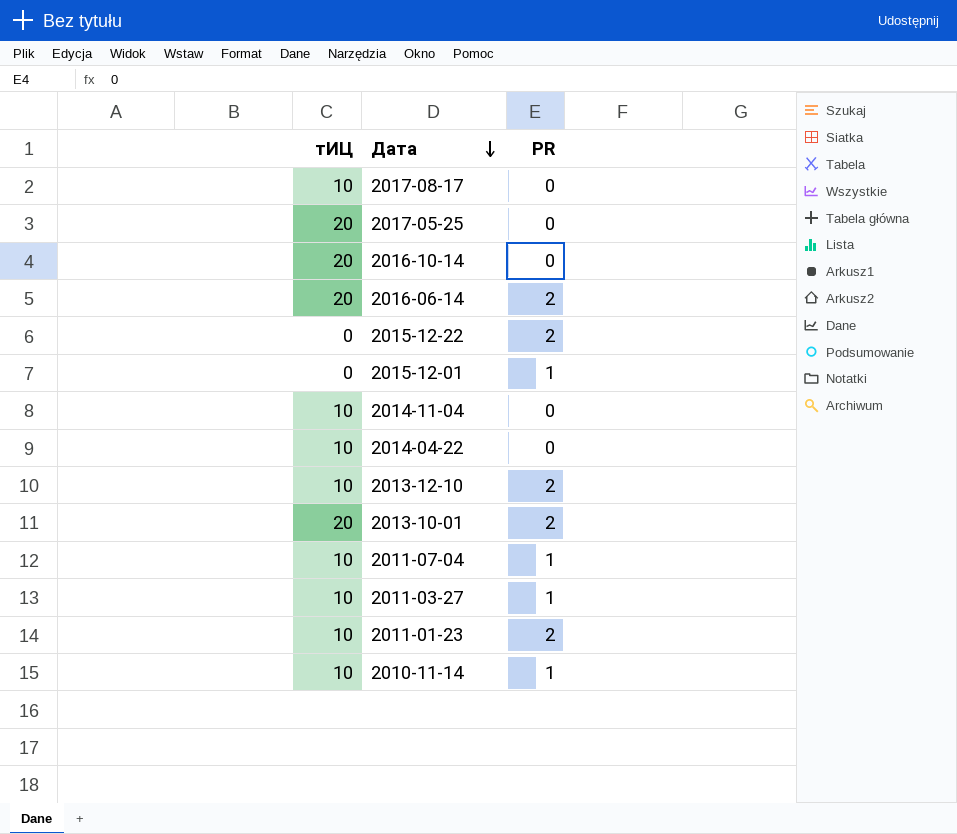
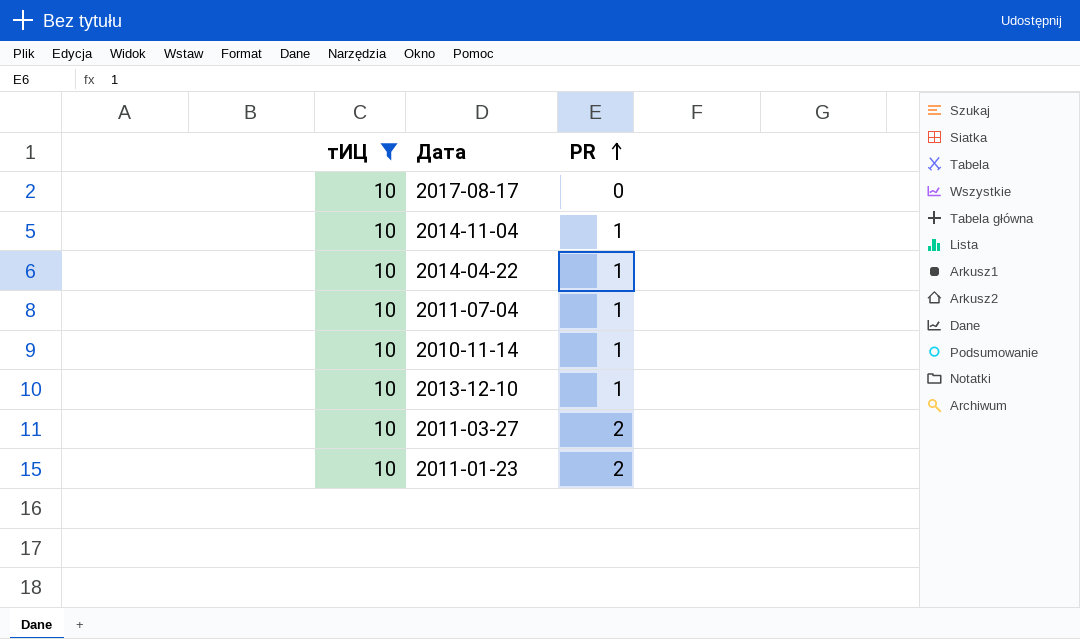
filter: none -> тИЦ = 10
row order: Дата descending -> PR ascending
2014-11-04 | PR: 0 -> 1
2014-04-22 | PR: 0 -> 1
2013-12-10 | PR: 2 -> 1
2011-03-27 | PR: 1 -> 2

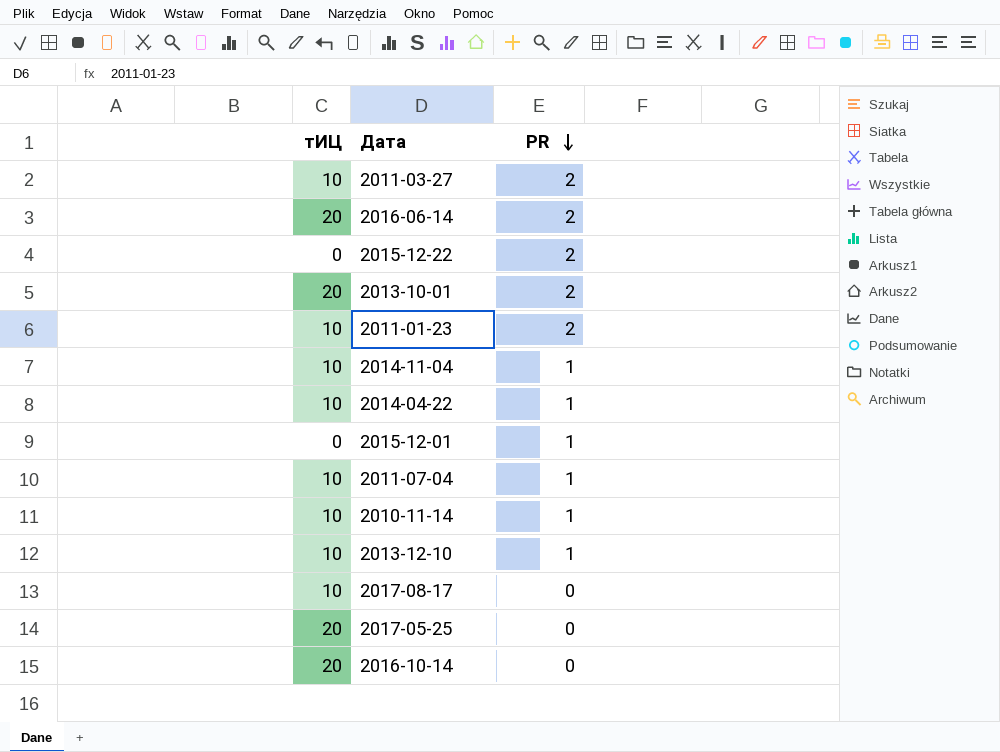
filter: тИЦ = 10 -> none
row order: PR ascending -> PR descending

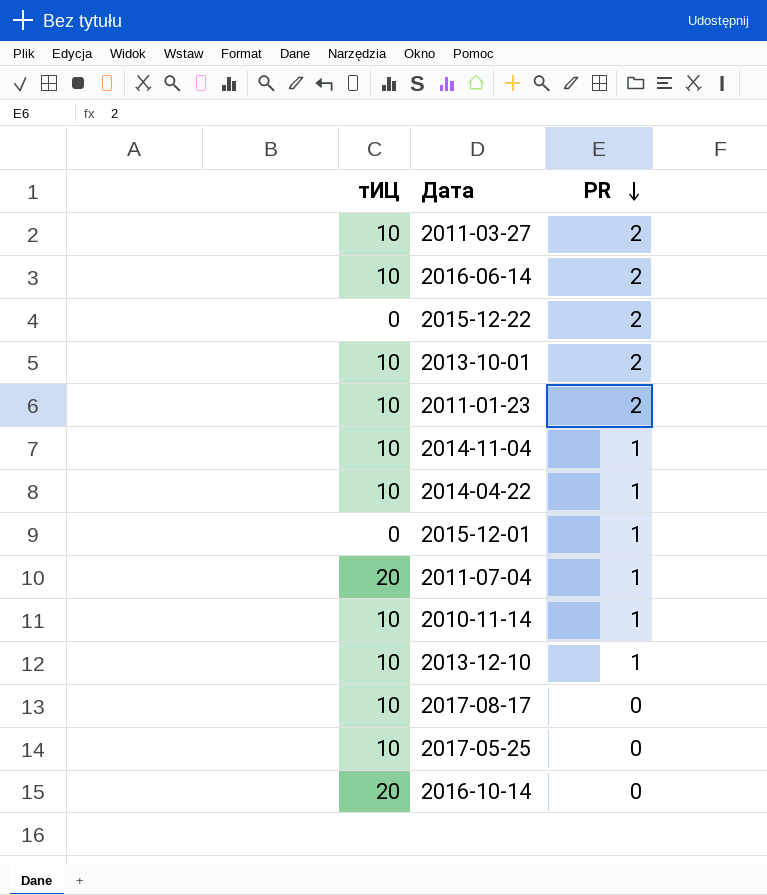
2016-06-14 | тИЦ: 20 -> 10
2013-10-01 | тИЦ: 20 -> 10
2011-07-04 | тИЦ: 10 -> 20
2017-05-25 | тИЦ: 20 -> 10

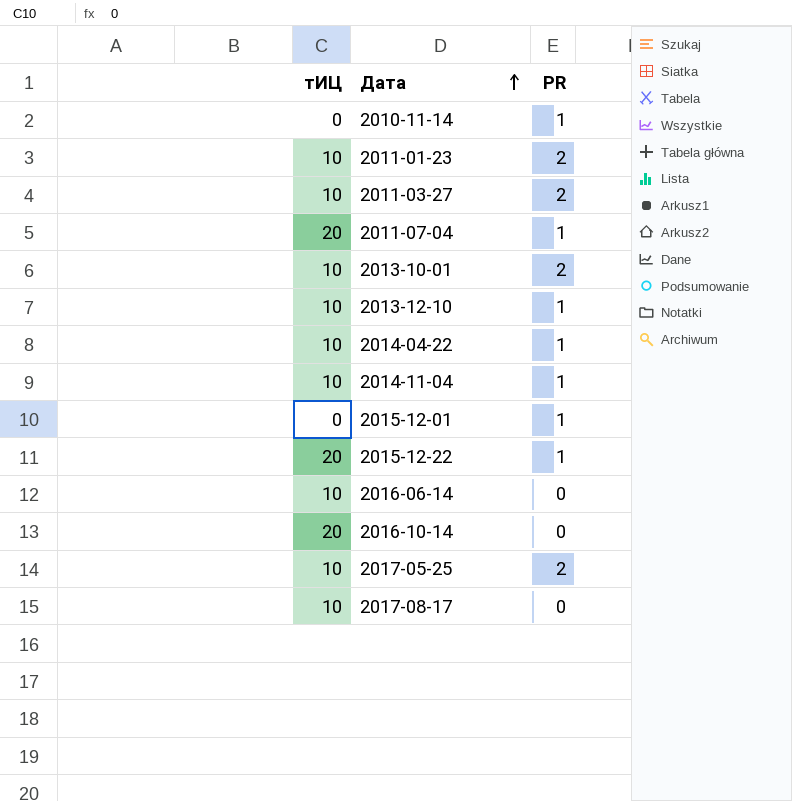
row order: PR descending -> Дата ascending
2010-11-14 | тИЦ: 10 -> 0
2015-12-22 | тИЦ: 0 -> 20
2015-12-22 | PR: 2 -> 1
2016-06-14 | PR: 2 -> 0
2017-05-25 | PR: 0 -> 2

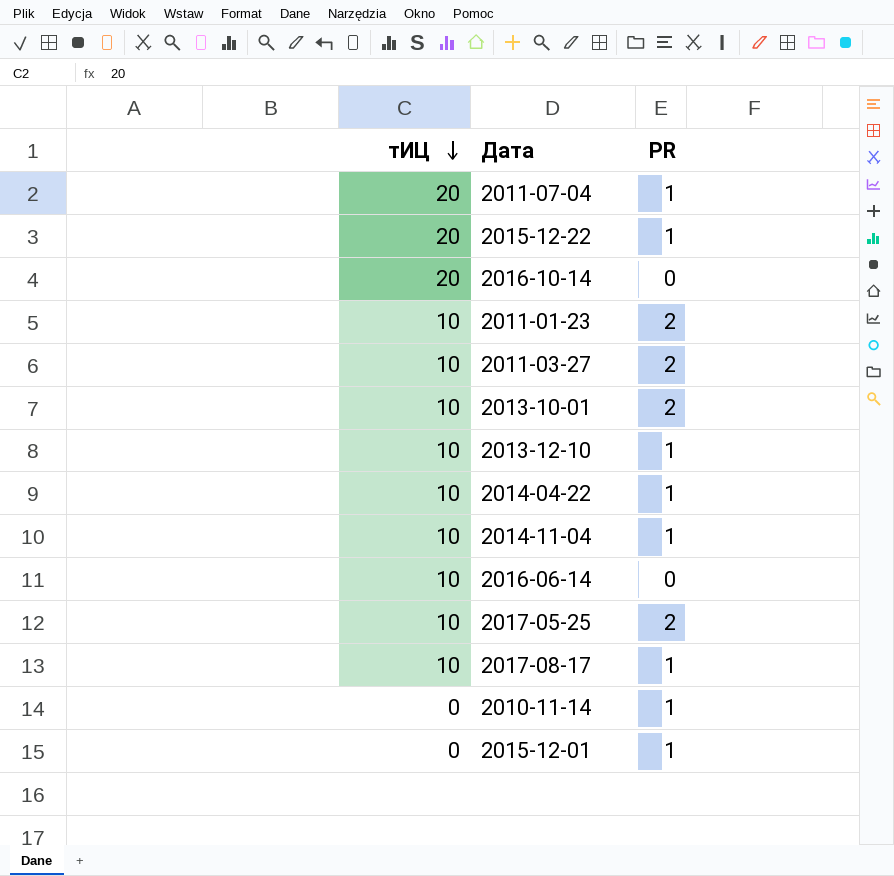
row order: Дата ascending -> тИЦ descending
2017-08-17 | PR: 0 -> 1

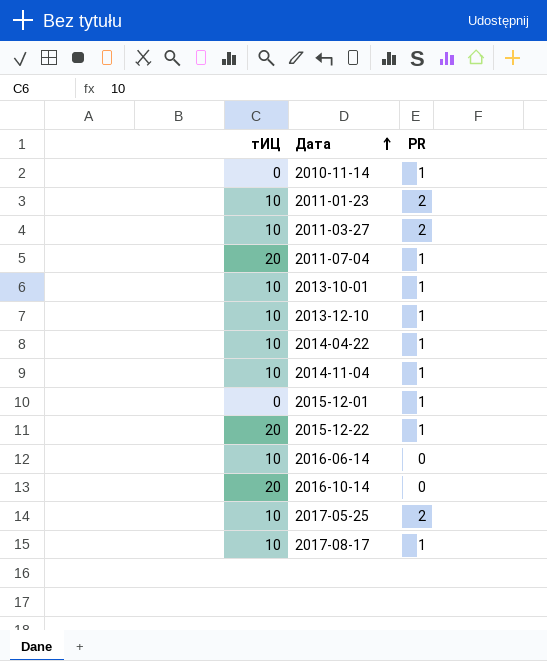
row order: тИЦ descending -> Дата ascending
2013-10-01 | PR: 2 -> 1

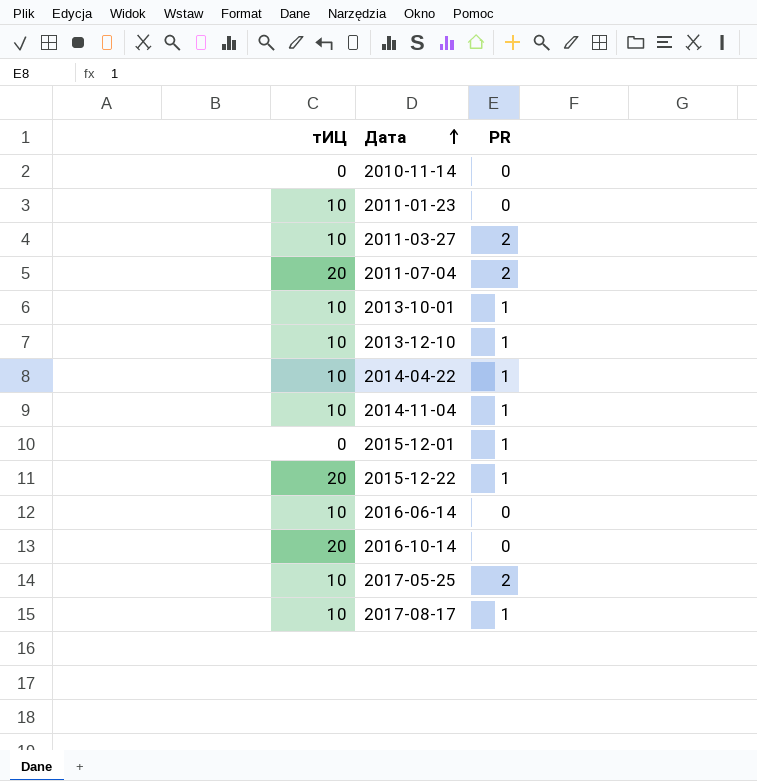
2010-11-14 | PR: 1 -> 0
2011-01-23 | PR: 2 -> 0
2011-07-04 | PR: 1 -> 2

